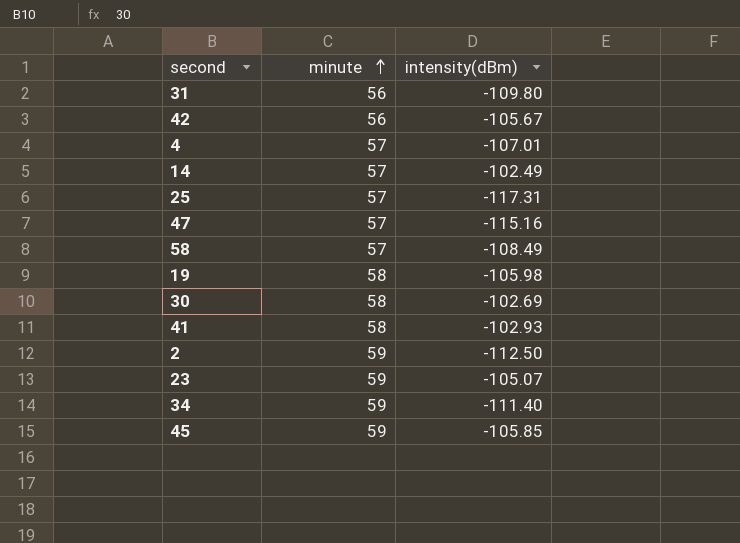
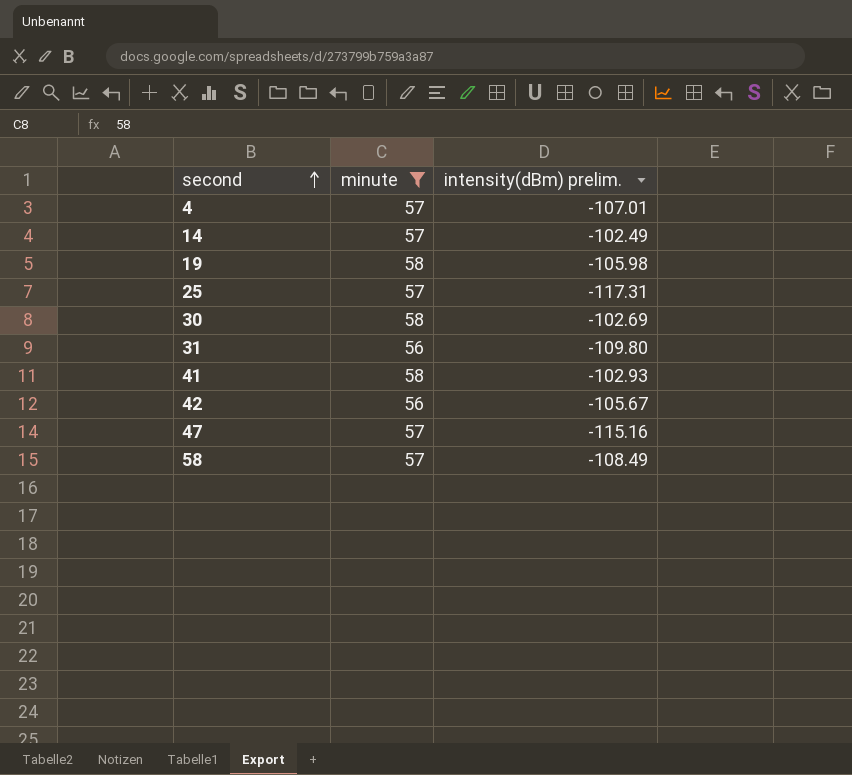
filter: none -> minute != 59
row order: minute ascending -> second ascending
column name: intensity(dBm) -> intensity(dBm) prelim.

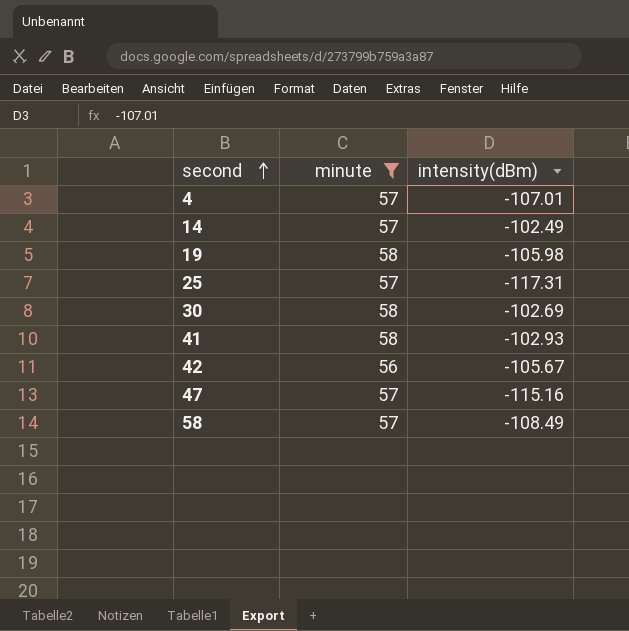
column name: intensity(dBm) prelim. -> intensity(dBm)
row 31: 56 | -109.80 -> none

